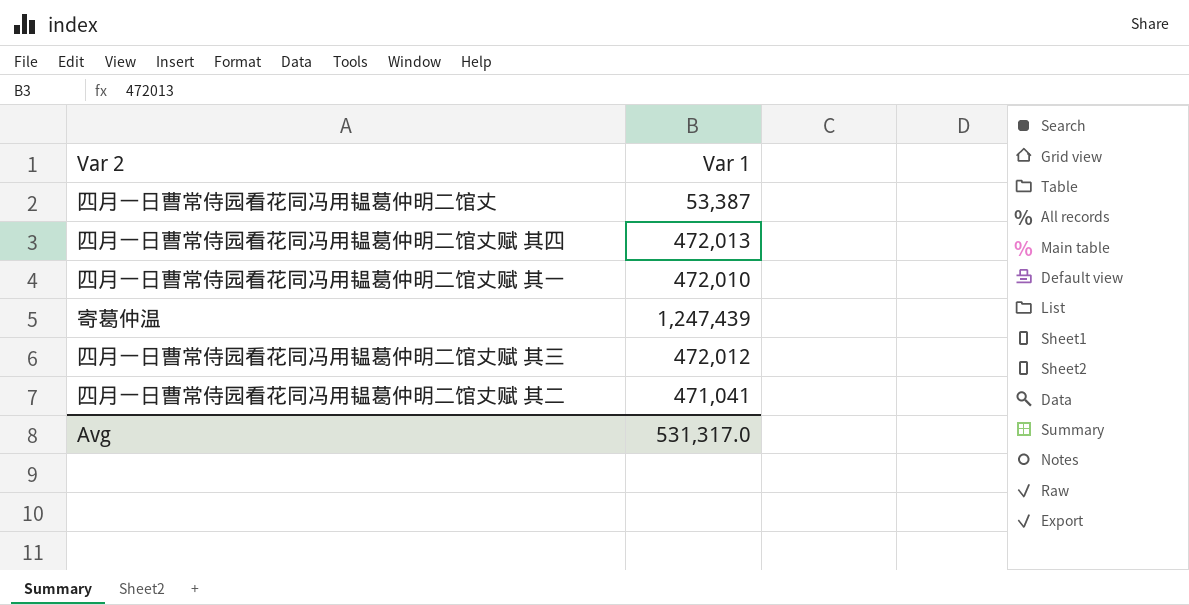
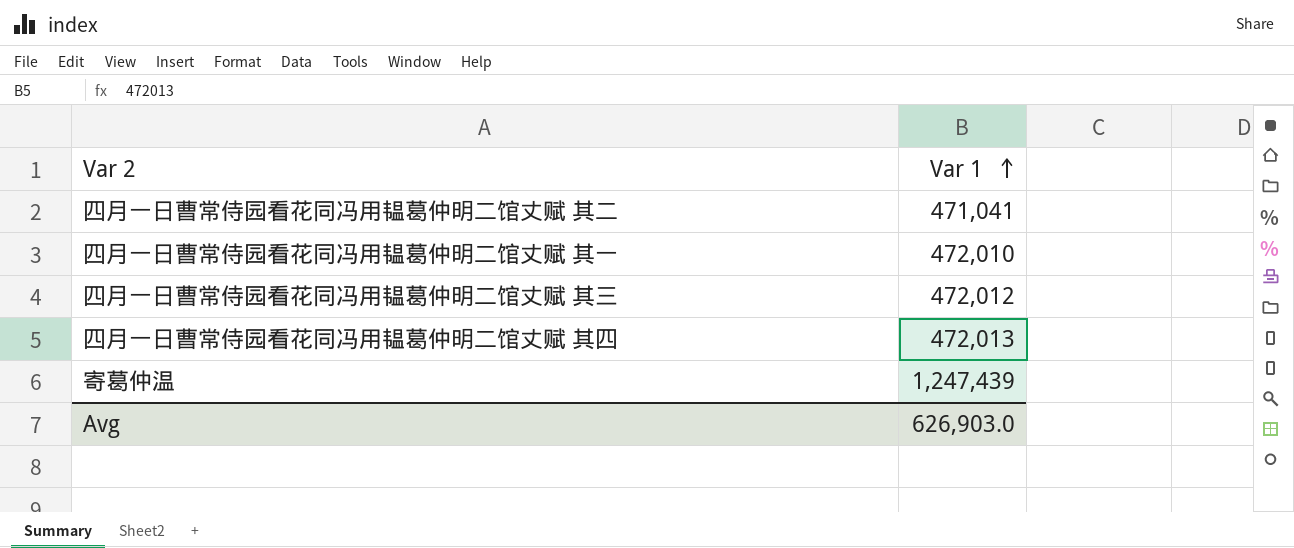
row order: none -> Var 1 ascending
row 四月一日曹常侍园看花同冯用韫葛仲明二馆丈: 53,387 -> none
Avg | Var 1: 531,317.0 -> 626,903.0

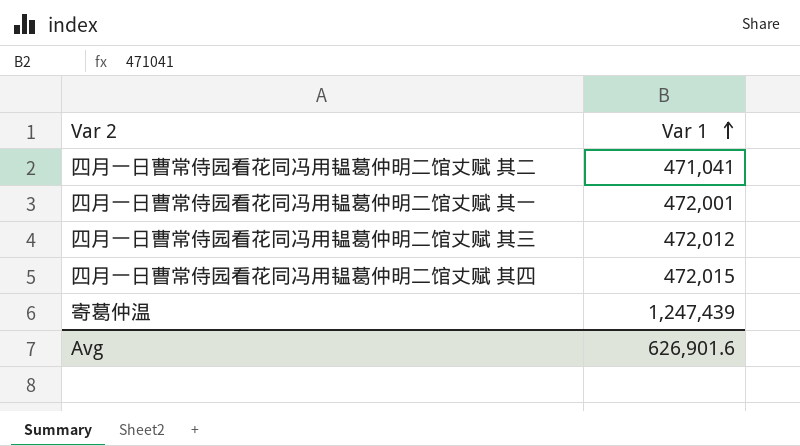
四月一日曹常侍园看花同冯用韫葛仲明二馆丈赋 其一 | Var 1: 472,010 -> 472,001
四月一日曹常侍园看花同冯用韫葛仲明二馆丈赋 其四 | Var 1: 472,013 -> 472,015
Avg | Var 1: 626,903.0 -> 626,901.6

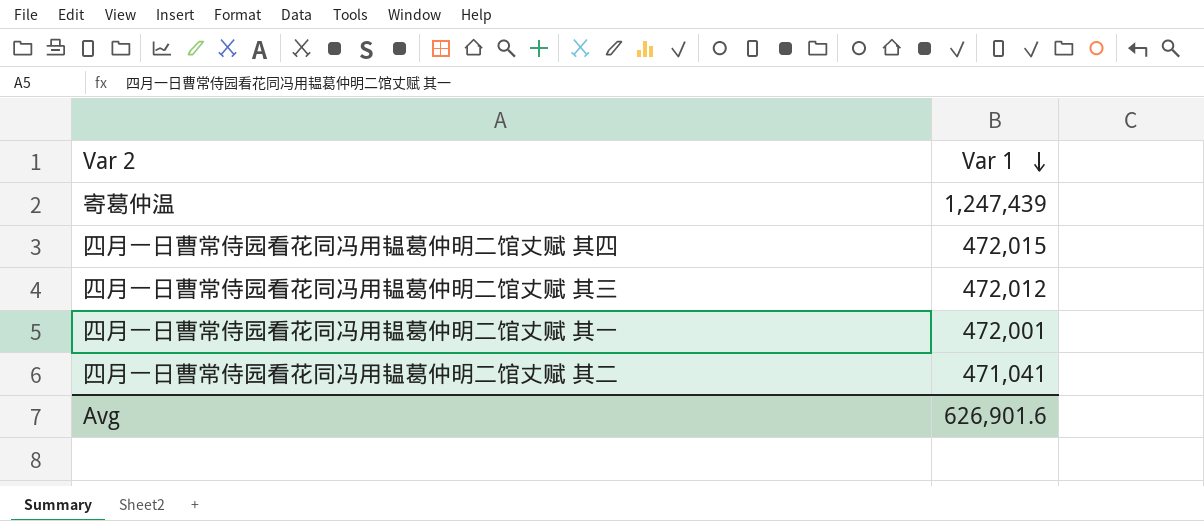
row order: Var 1 ascending -> Var 1 descending

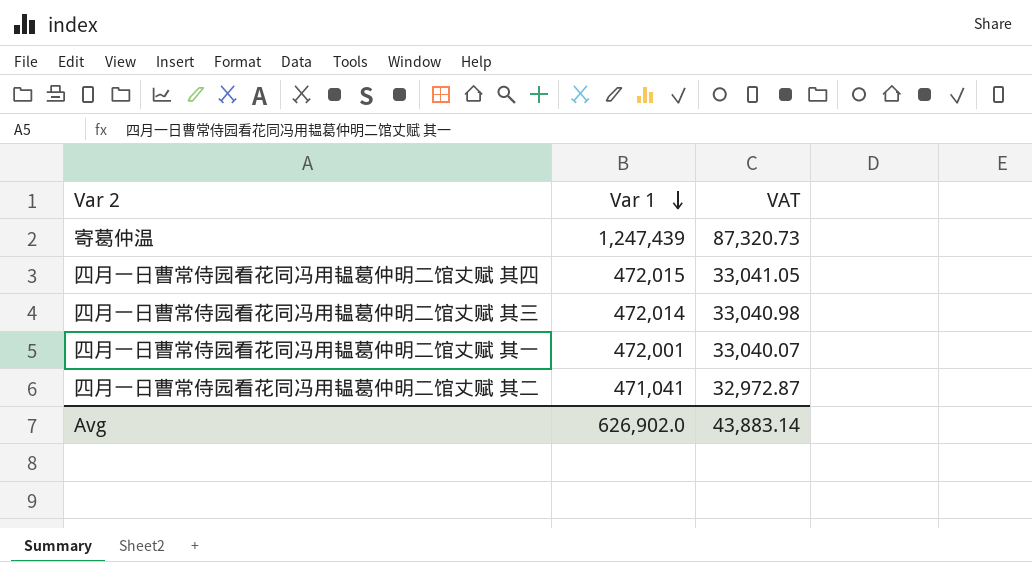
column VAT | formula: none -> [Var 1] * 0.07
四月一日曹常侍园看花同冯用韫葛仲明二馆丈赋 其三 | Var 1: 472,012 -> 472,014
Avg | Var 1: 626,901.6 -> 626,902.0

